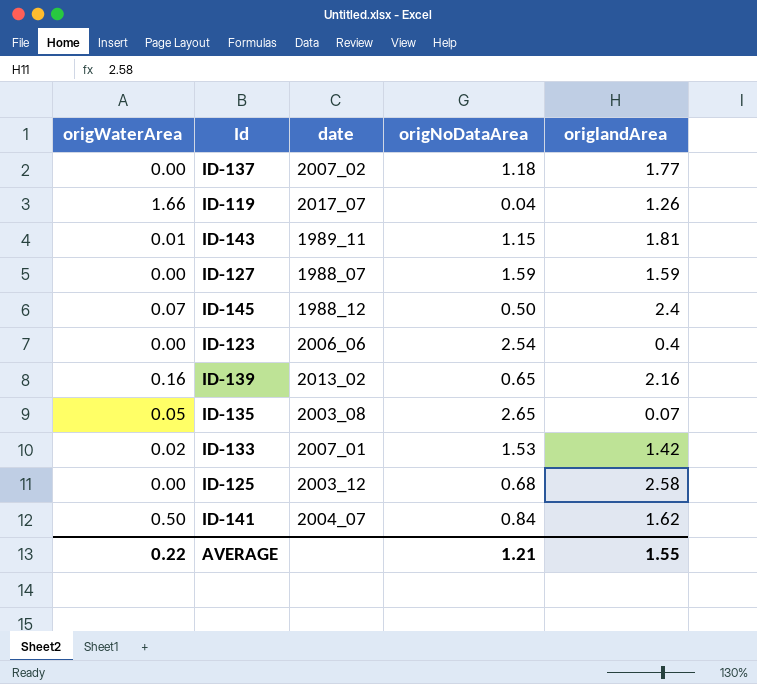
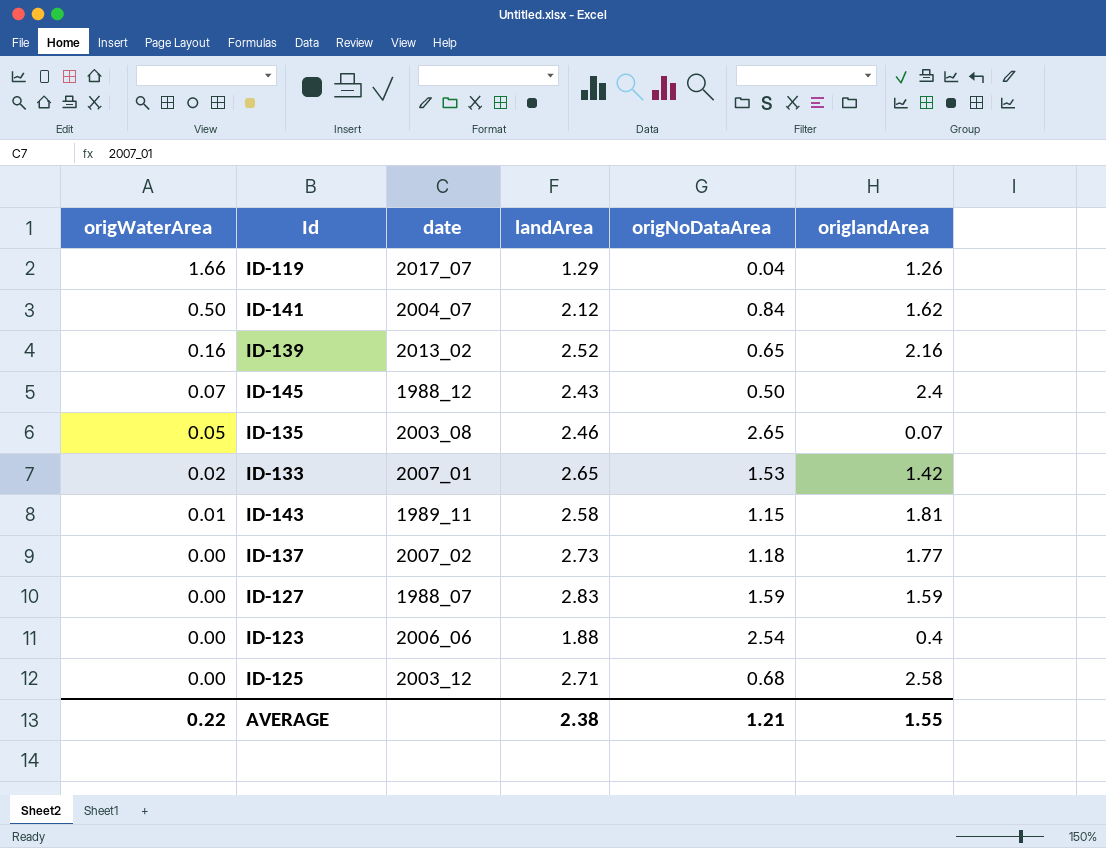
row order: none -> origWaterArea descending
column landArea | position: none -> 4

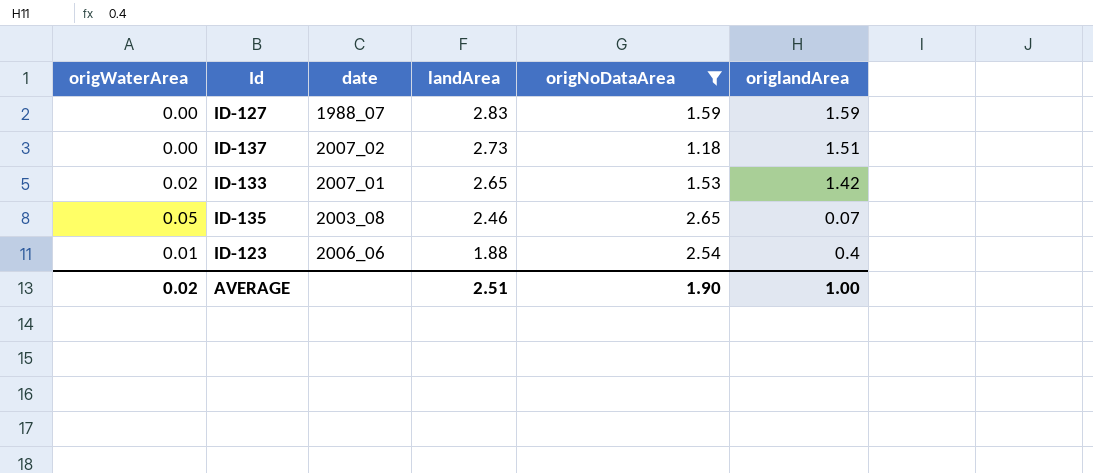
filter: none -> origNoDataArea >= 1.18
row order: origWaterArea descending -> landArea descending
ID-137 | origlandArea: 1.77 -> 1.51
ID-123 | origWaterArea: 0.00 -> 0.01
AVERAGE | origWaterArea: 0.22 -> 0.02
AVERAGE | landArea: 2.38 -> 2.51
AVERAGE | origNoDataArea: 1.21 -> 1.90
AVERAGE | origlandArea: 1.55 -> 1.00

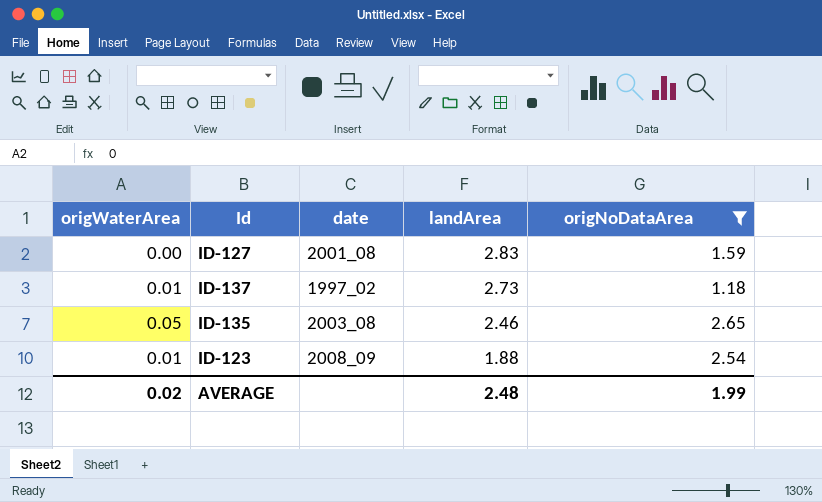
column origlandArea | position: 6 -> none
row ID-133: 0.02 | 2007_01 | 2.65 | 1.53 | 1.42 -> none
ID-127 | date: 1988_07 -> 2001_08
ID-137 | origWaterArea: 0.00 -> 0.01
ID-137 | date: 2007_02 -> 1997_02
ID-123 | date: 2006_06 -> 2008_09
AVERAGE | landArea: 2.51 -> 2.48
AVERAGE | origNoDataArea: 1.90 -> 1.99

